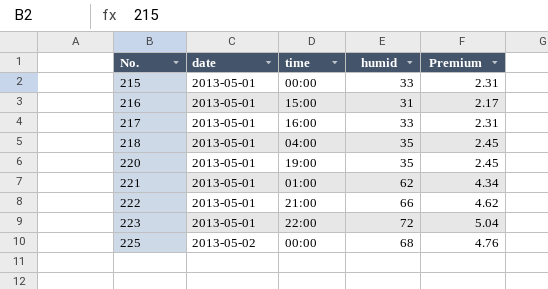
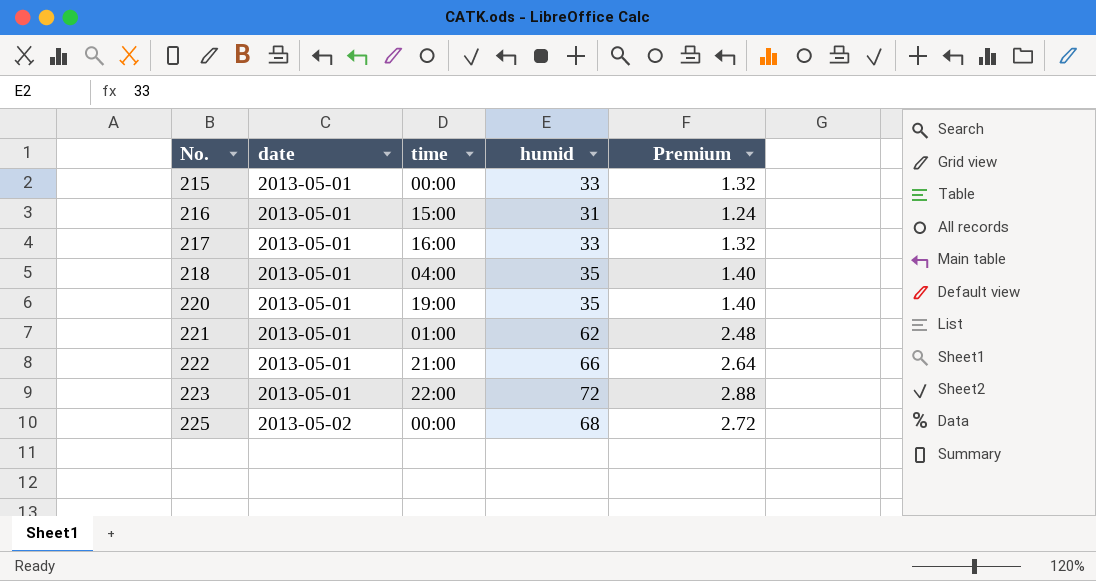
column Premium | formula: [humid] * 0.07 -> [humid] * 0.04

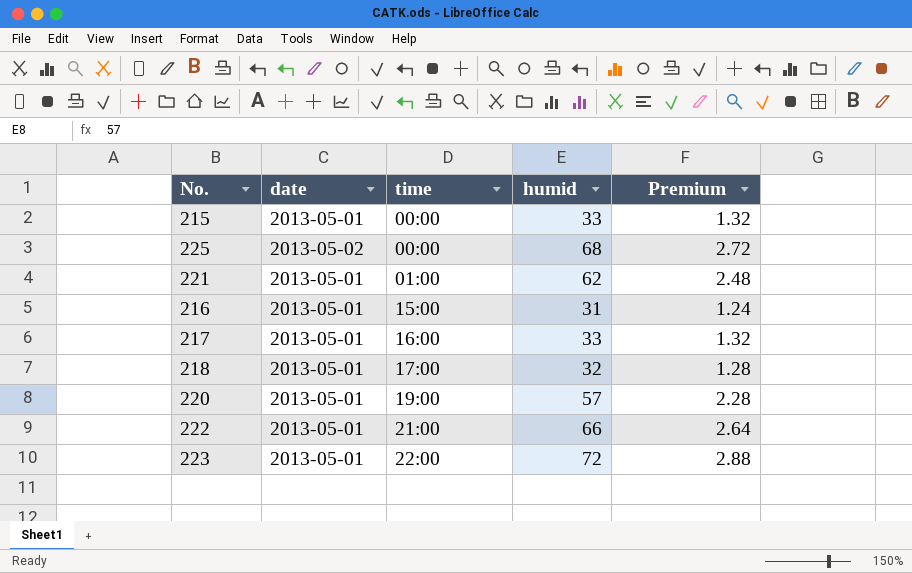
row order: No. ascending -> time ascending
218 | time: 04:00 -> 17:00
218 | humid: 35 -> 32
218 | Premium: 1.40 -> 1.28
220 | humid: 35 -> 57
220 | Premium: 1.40 -> 2.28

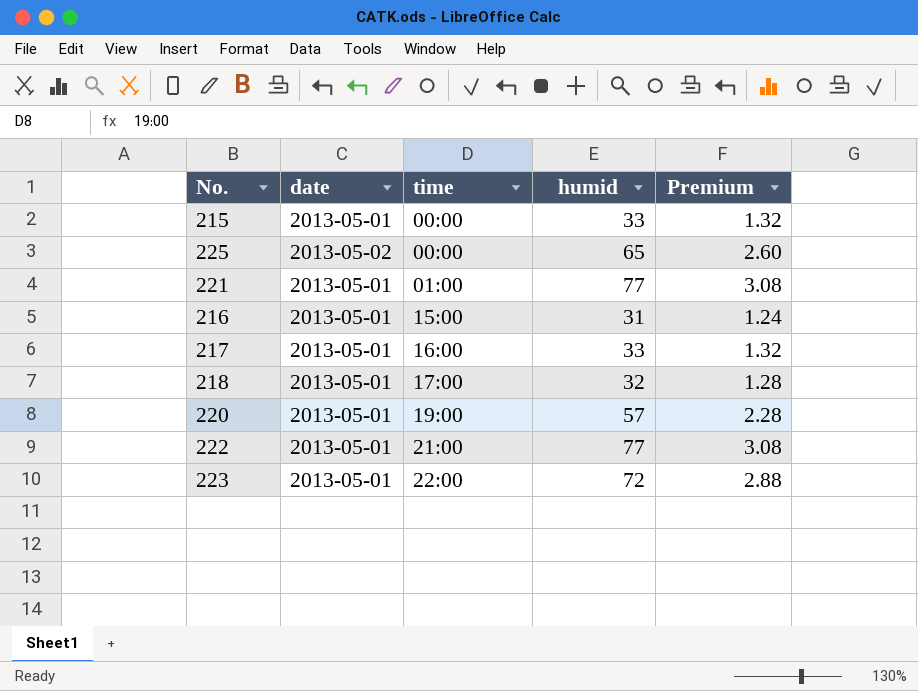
225 | humid: 68 -> 65
225 | Premium: 2.72 -> 2.60
221 | humid: 62 -> 77
221 | Premium: 2.48 -> 3.08
222 | humid: 66 -> 77
222 | Premium: 2.64 -> 3.08

